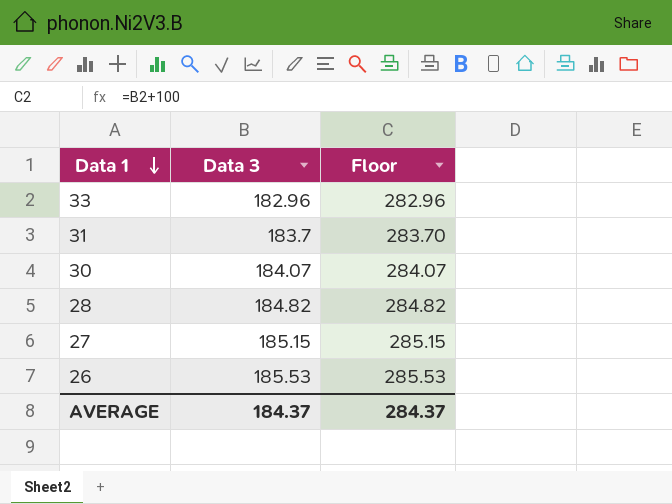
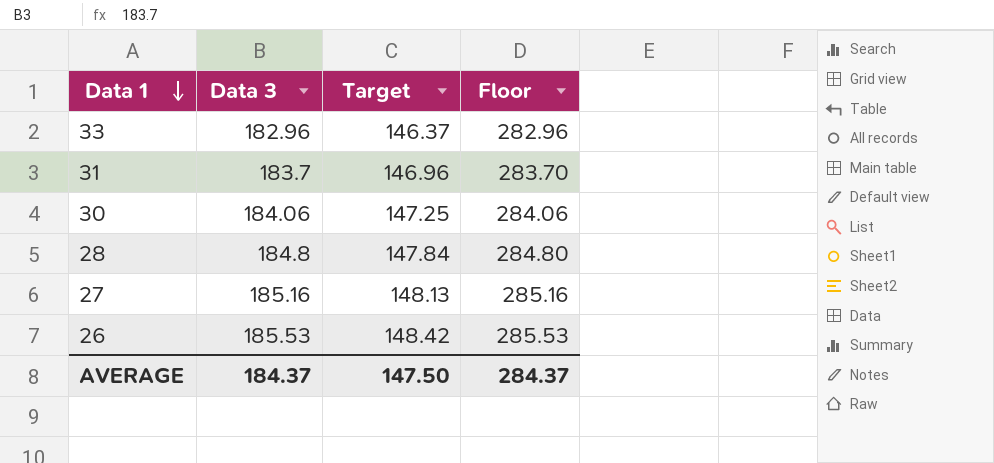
column Target | formula: none -> [Data 3] * 0.8
30 | Data 3: 184.07 -> 184.06
30 | Floor: 284.07 -> 284.06
28 | Data 3: 184.82 -> 184.8
28 | Floor: 284.82 -> 284.80
27 | Data 3: 185.15 -> 185.16
27 | Floor: 285.15 -> 285.16

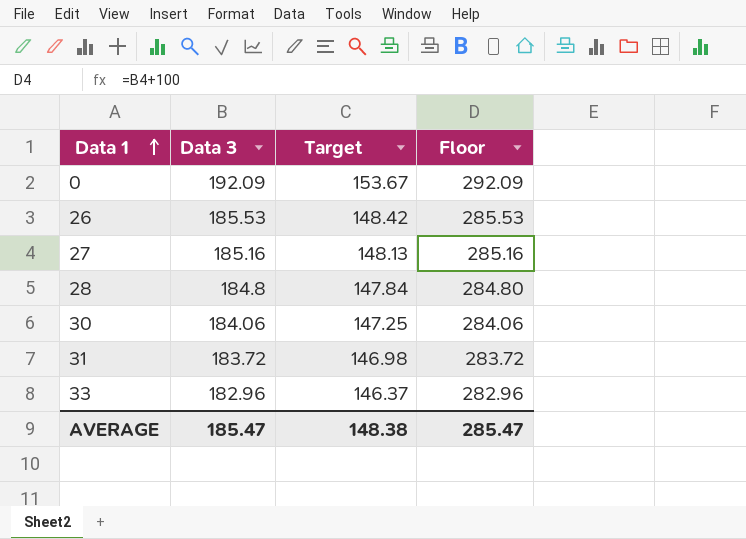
row order: Data 1 descending -> Data 1 ascending
row 0: none -> 192.09 | 153.67 | 292.09
31 | Data 3: 183.7 -> 183.72
31 | Target: 146.96 -> 146.98
31 | Floor: 283.70 -> 283.72
AVERAGE | Data 3: 184.37 -> 185.47
AVERAGE | Target: 147.50 -> 148.38
AVERAGE | Floor: 284.37 -> 285.47

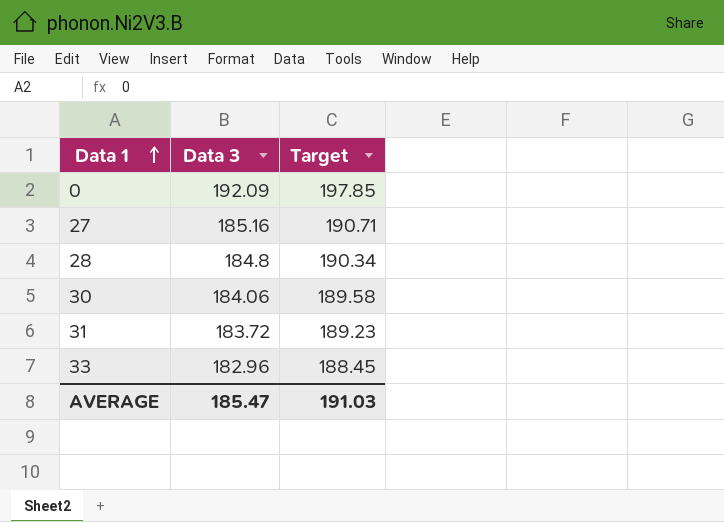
column Floor | formula: [Data 3] + 100 -> none
column Target | formula: [Data 3] * 0.8 -> [Data 3] * 1.03
row 26: 185.53 | 148.42 | 285.53 -> none
AVERAGE | Target: 148.38 -> 191.03

